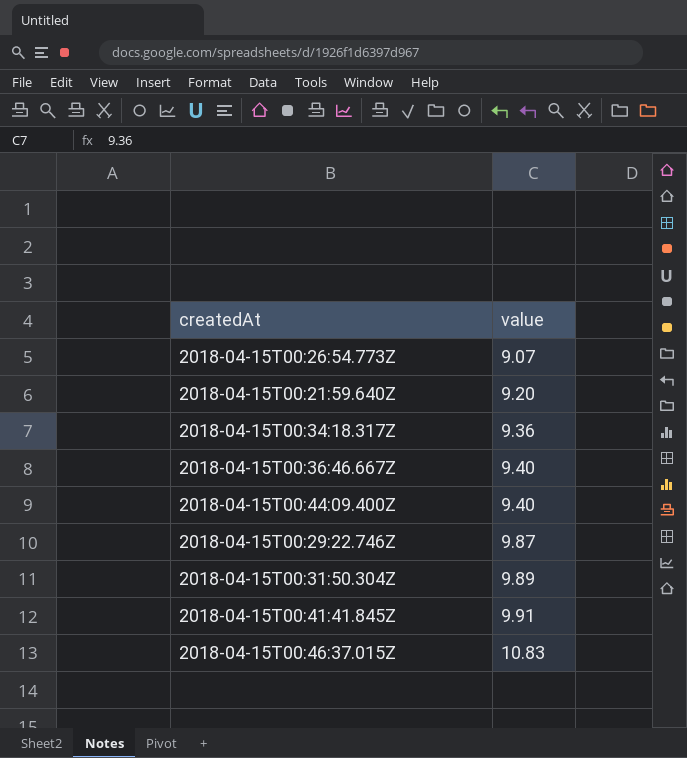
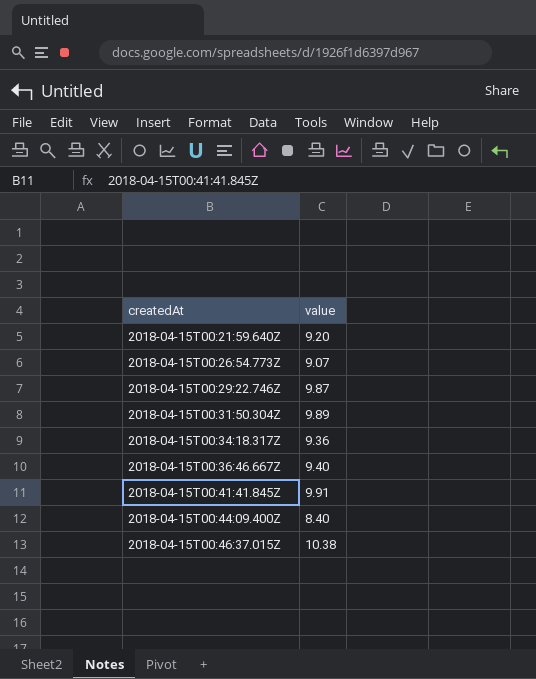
row order: value ascending -> createdAt ascending
2018-04-15T00:44:09.400Z | value: 9.40 -> 8.40
2018-04-15T00:46:37.015Z | value: 10.83 -> 10.38

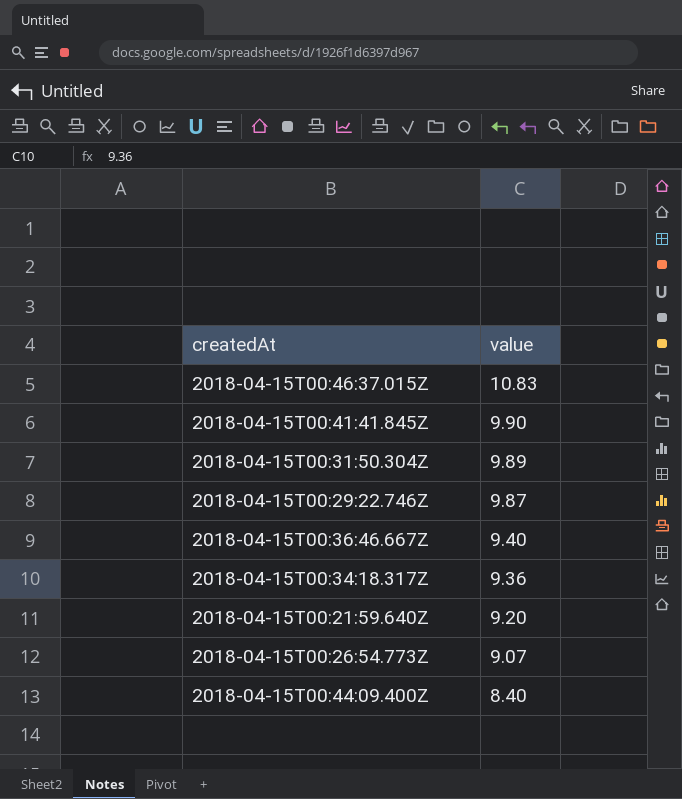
row order: createdAt ascending -> value descending
2018-04-15T00:46:37.015Z | value: 10.38 -> 10.83
2018-04-15T00:41:41.845Z | value: 9.91 -> 9.90

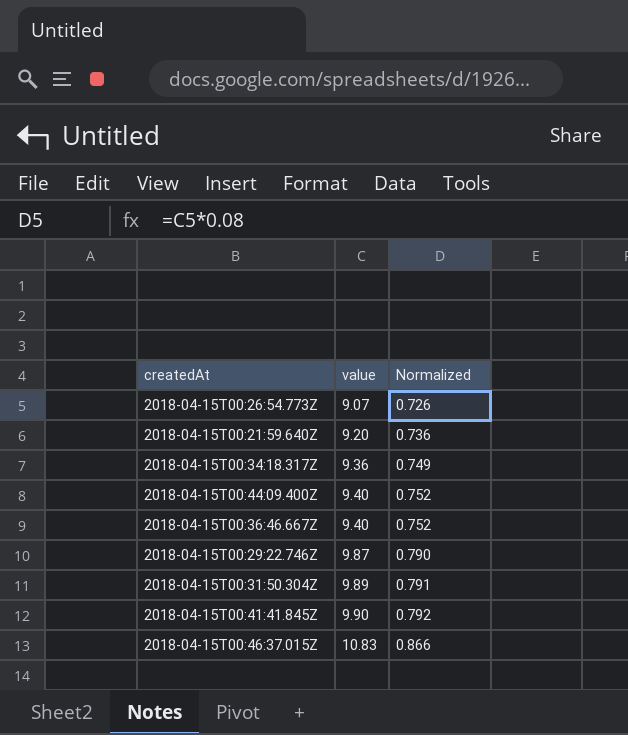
row order: value descending -> value ascending
column Normalized | formula: none -> [value] * 0.08
2018-04-15T00:44:09.400Z | value: 8.40 -> 9.40

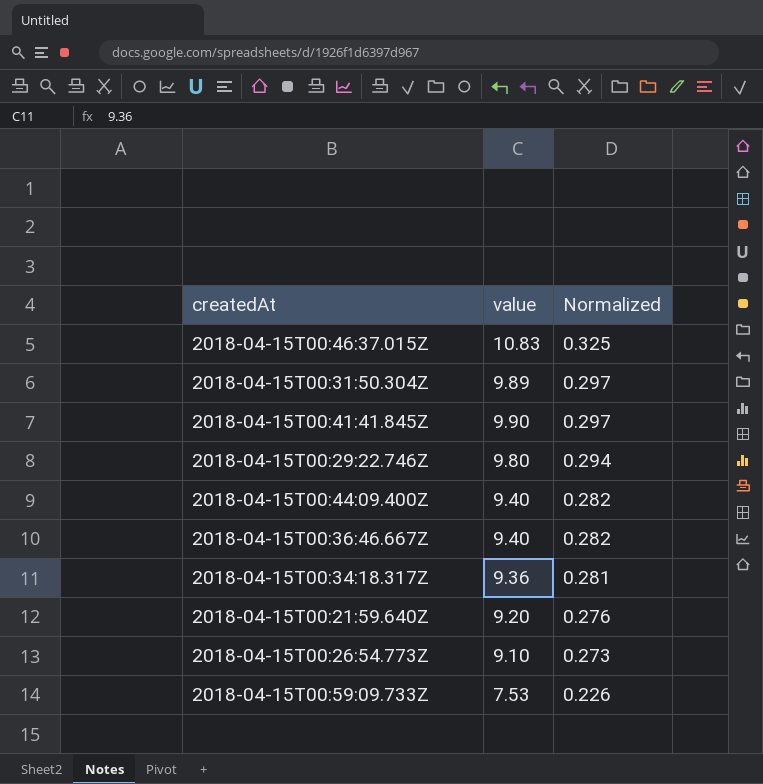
row order: value ascending -> Normalized descending
column Normalized | formula: [value] * 0.08 -> [value] * 0.03
2018-04-15T00:29:22.746Z | value: 9.87 -> 9.80
2018-04-15T00:26:54.773Z | value: 9.07 -> 9.10
row 2018-04-15T00:59:09.733Z: none -> 7.53 | 0.226

